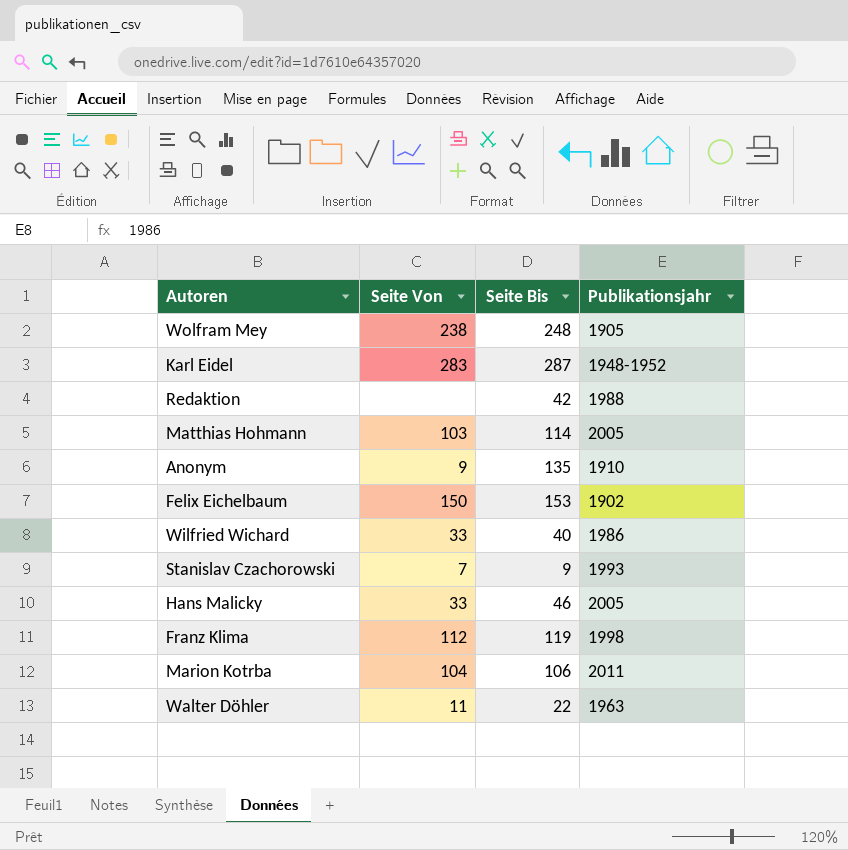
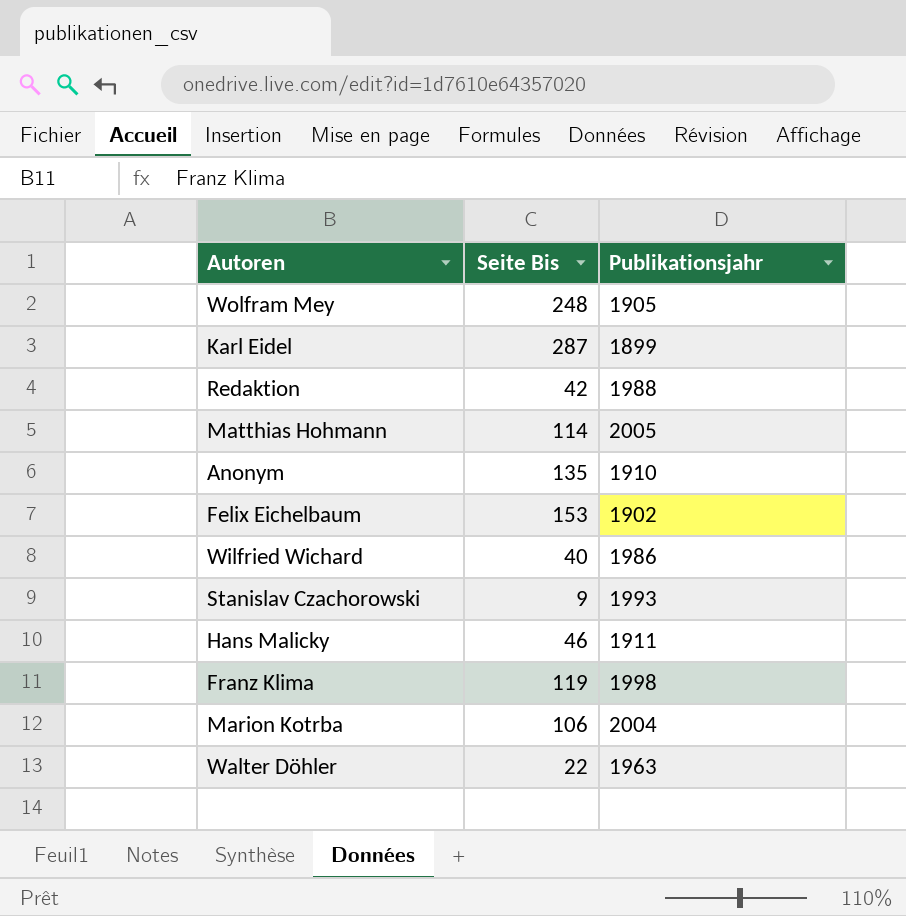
column Seite Von | position: 2 -> none
Karl Eidel | Publikationsjahr: 1948-1952 -> 1899
Hans Malicky | Publikationsjahr: 2005 -> 1911
Marion Kotrba | Publikationsjahr: 2011 -> 2004

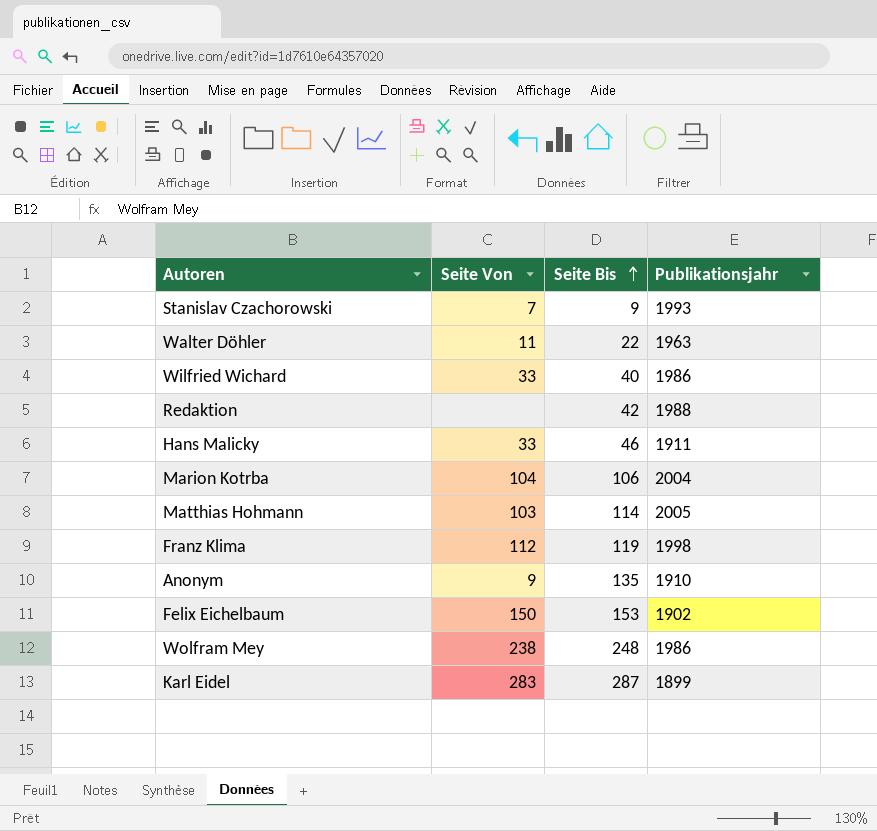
row order: none -> Seite Bis ascending
column Seite Von | position: none -> 2
Wolfram Mey | Publikationsjahr: 1905 -> 1986

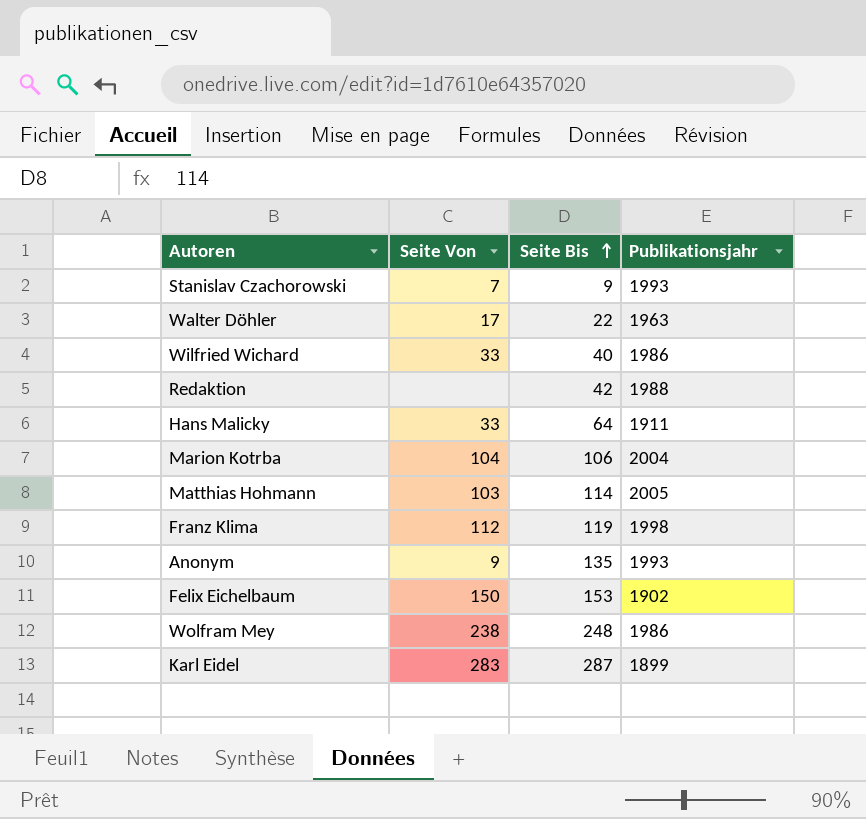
Walter Döhler | Seite Von: 11 -> 17
Hans Malicky | Seite Bis: 46 -> 64
Anonym | Publikationsjahr: 1910 -> 1993

